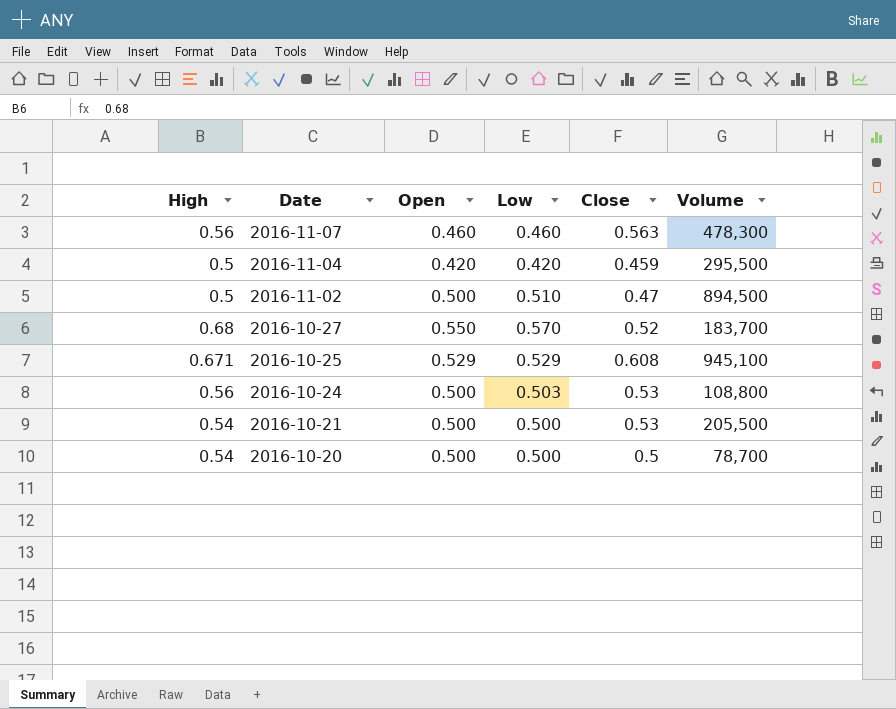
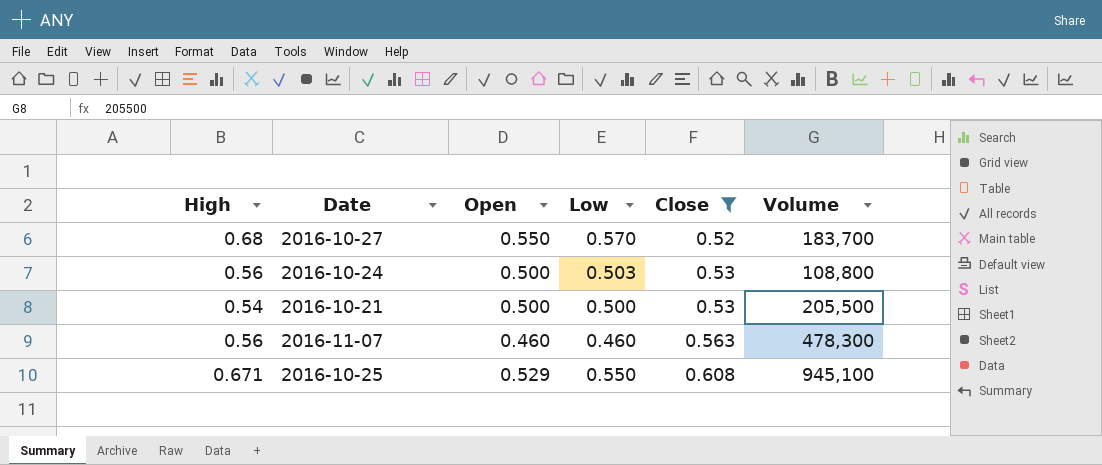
filter: none -> Close >= 0.52
row order: Date descending -> Close ascending
2016-10-25 | Low: 0.529 -> 0.550

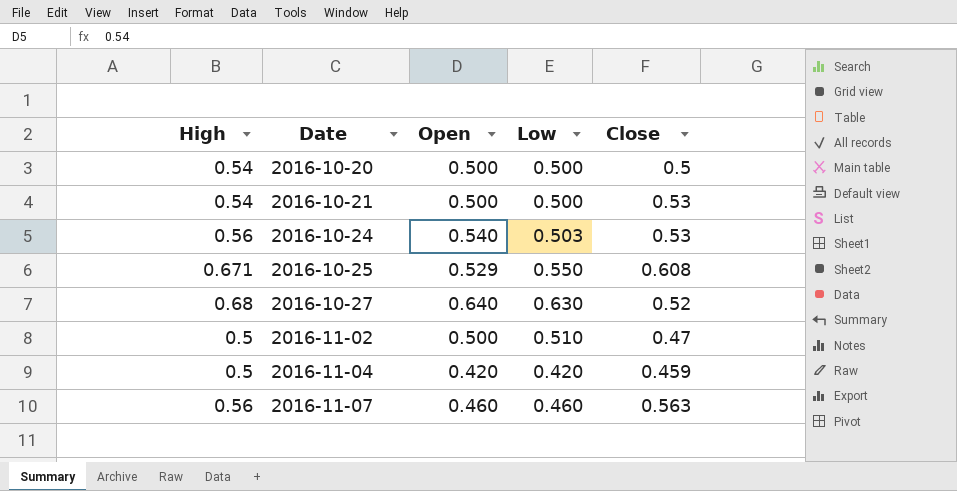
filter: Close >= 0.52 -> none
row order: Close ascending -> Date ascending
column Volume | position: 6 -> none
2016-10-24 | Open: 0.500 -> 0.540
2016-10-27 | Open: 0.550 -> 0.640
2016-10-27 | Low: 0.570 -> 0.630

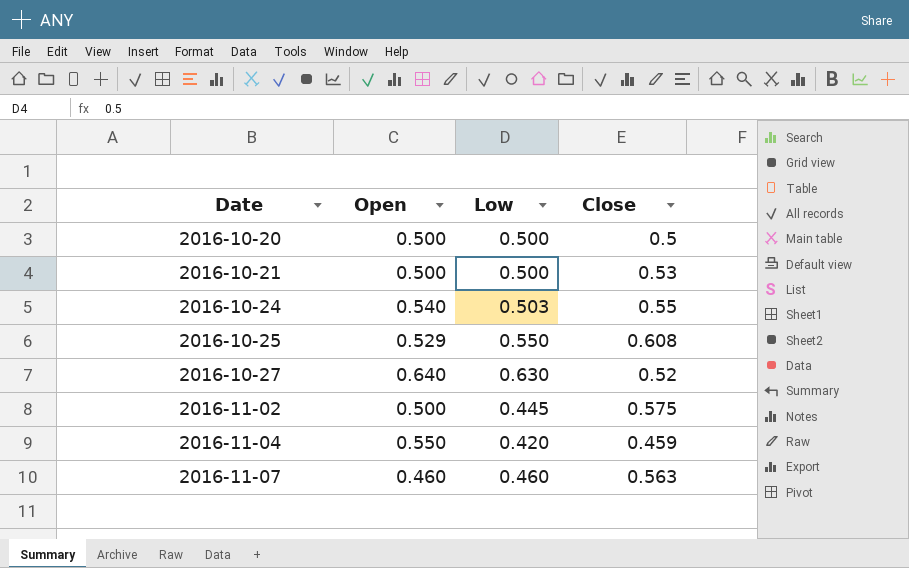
column High | position: 1 -> none
2016-10-24 | Close: 0.53 -> 0.55
2016-11-02 | Low: 0.510 -> 0.445
2016-11-02 | Close: 0.47 -> 0.575
2016-11-04 | Open: 0.420 -> 0.550

